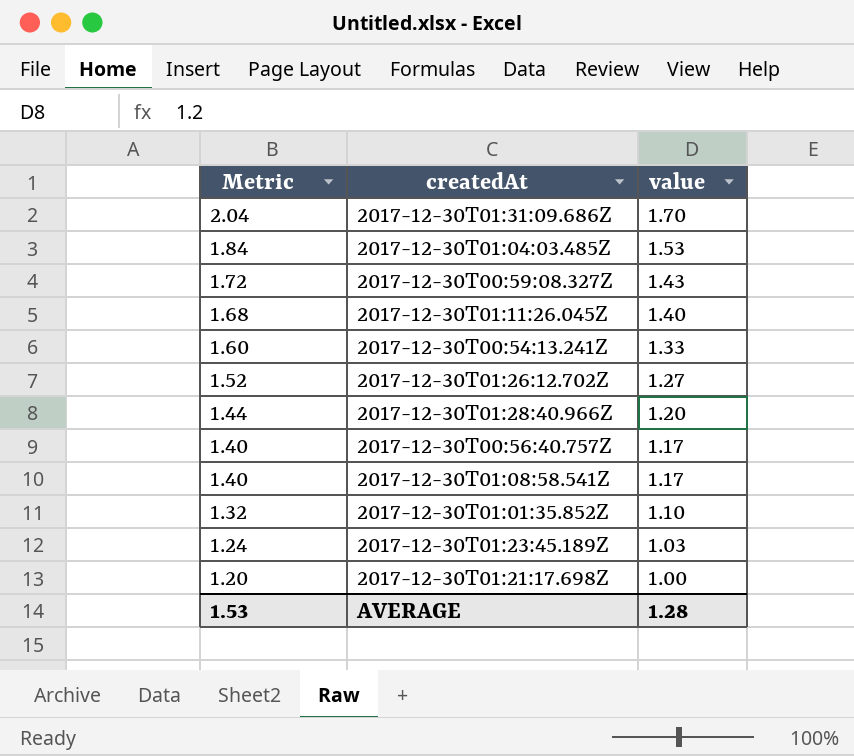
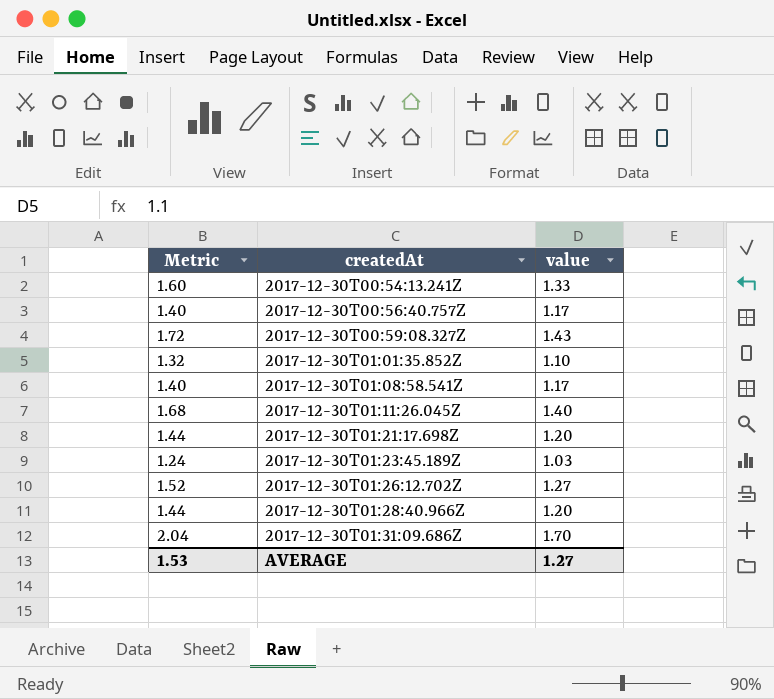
row order: Metric descending -> createdAt ascending
row 2017-12-30T01:04:03.485Z: 1.84 | 1.53 -> none
2017-12-30T01:21:17.698Z | Metric: 1.20 -> 1.44
2017-12-30T01:21:17.698Z | value: 1.00 -> 1.20
AVERAGE | value: 1.28 -> 1.27

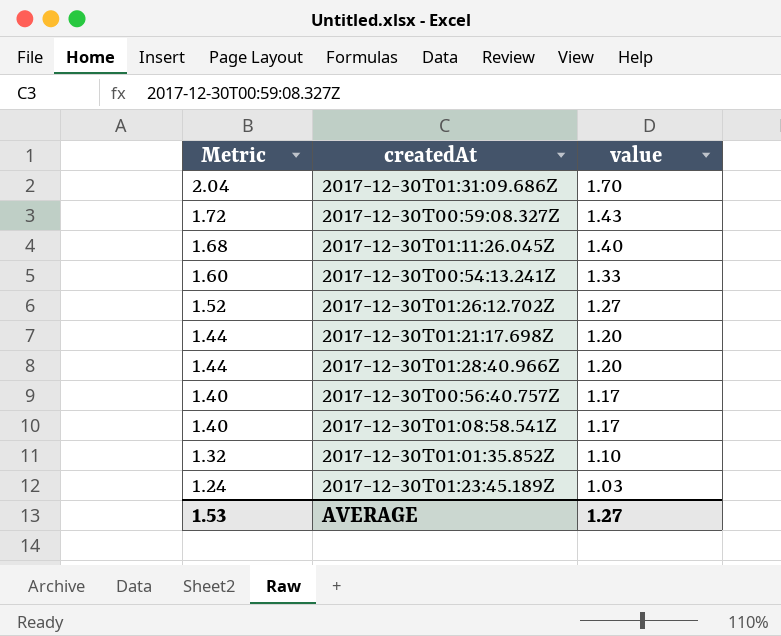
row order: createdAt ascending -> Metric descending

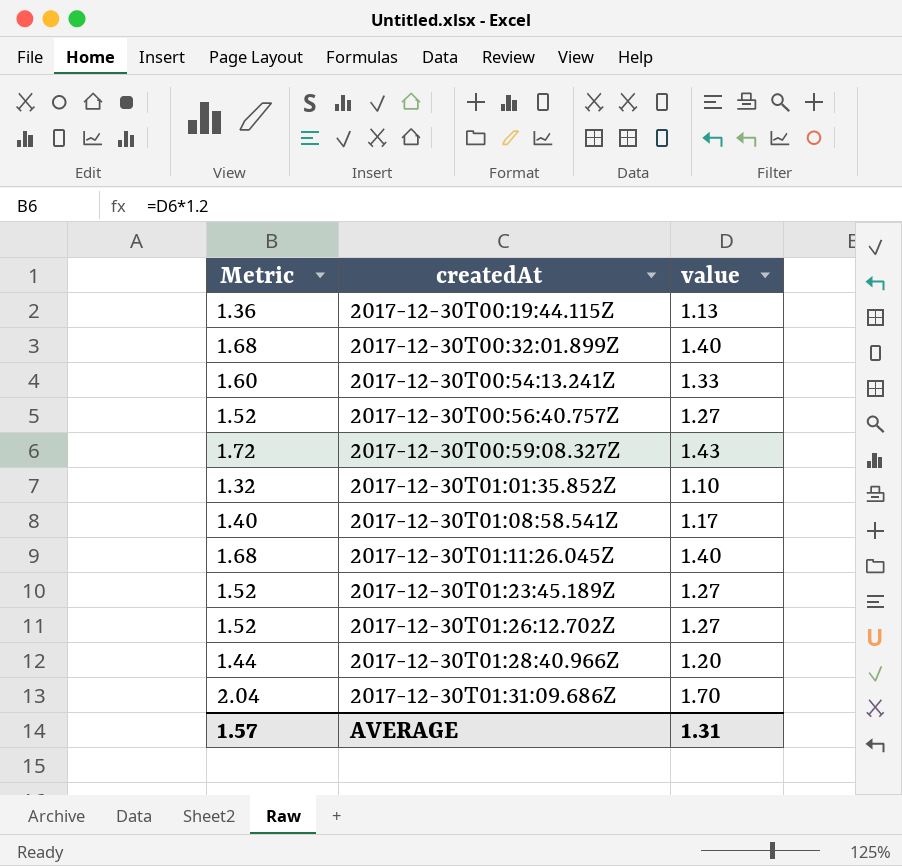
row order: Metric descending -> createdAt ascending
row 2017-12-30T01:21:17.698Z: 1.44 | 1.20 -> none
row 2017-12-30T00:19:44.115Z: none -> 1.36 | 1.13
row 2017-12-30T00:32:01.899Z: none -> 1.68 | 1.40
2017-12-30T00:56:40.757Z | Metric: 1.40 -> 1.52
2017-12-30T00:56:40.757Z | value: 1.17 -> 1.27
2017-12-30T01:23:45.189Z | Metric: 1.24 -> 1.52
2017-12-30T01:23:45.189Z | value: 1.03 -> 1.27
AVERAGE | Metric: 1.53 -> 1.57
AVERAGE | value: 1.27 -> 1.31

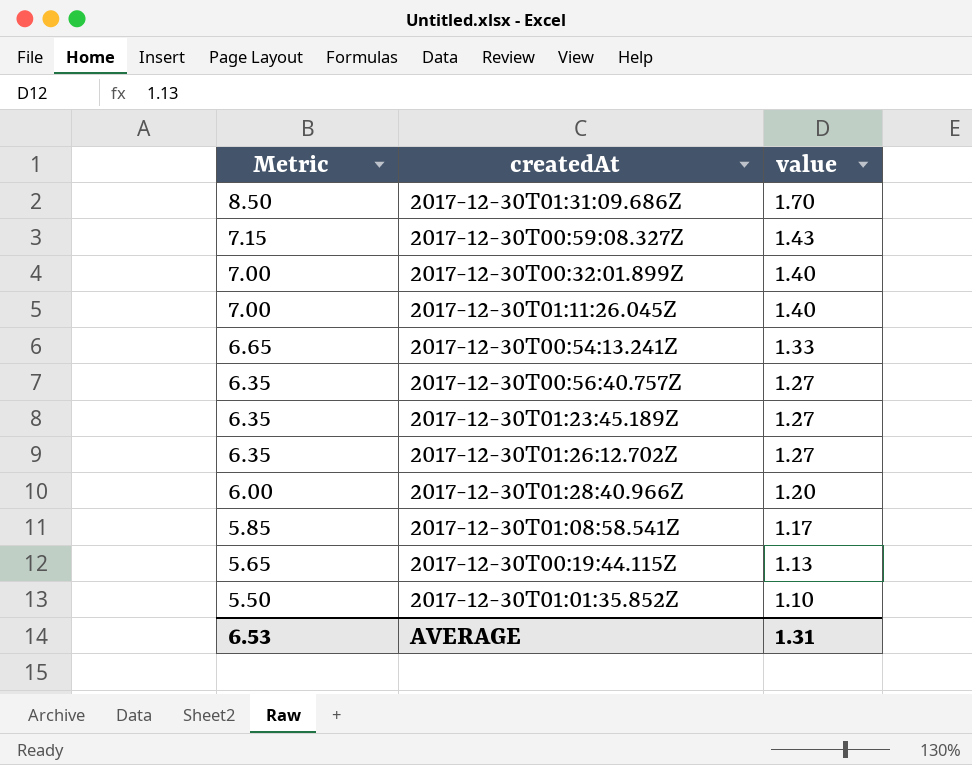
row order: createdAt ascending -> Metric descending
column Metric | formula: [value] * 1.2 -> [value] * 5
AVERAGE | Metric: 1.57 -> 6.53

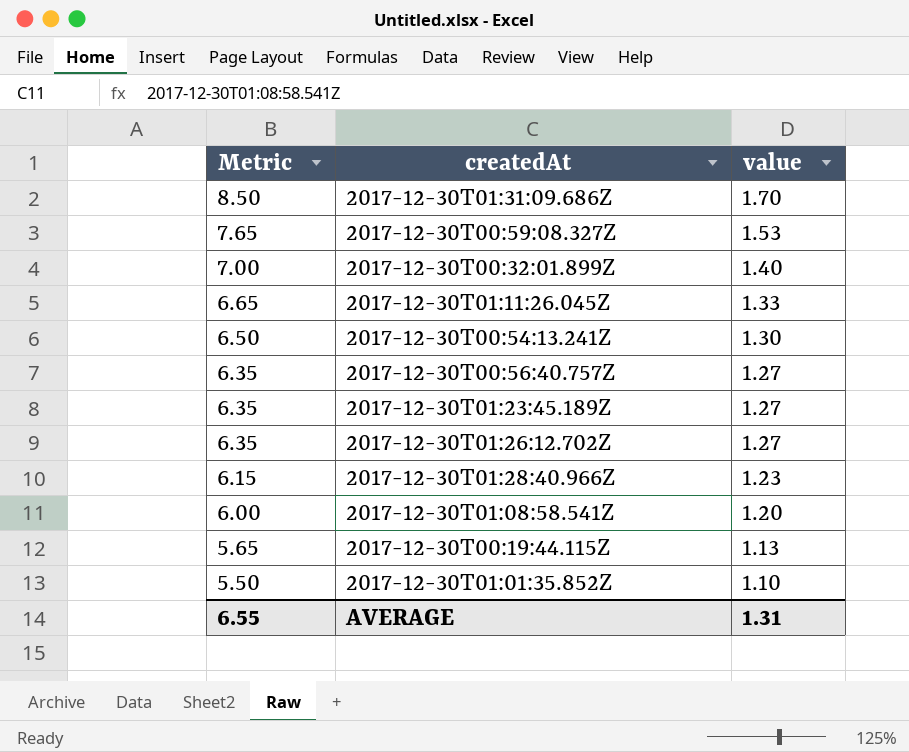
2017-12-30T00:59:08.327Z | Metric: 7.15 -> 7.65
2017-12-30T00:59:08.327Z | value: 1.43 -> 1.53
2017-12-30T01:11:26.045Z | Metric: 7.00 -> 6.65
2017-12-30T01:11:26.045Z | value: 1.40 -> 1.33
2017-12-30T00:54:13.241Z | Metric: 6.65 -> 6.50
2017-12-30T00:54:13.241Z | value: 1.33 -> 1.30
2017-12-30T01:28:40.966Z | Metric: 6.00 -> 6.15
2017-12-30T01:28:40.966Z | value: 1.20 -> 1.23
2017-12-30T01:08:58.541Z | Metric: 5.85 -> 6.00
2017-12-30T01:08:58.541Z | value: 1.17 -> 1.20
AVERAGE | Metric: 6.53 -> 6.55

